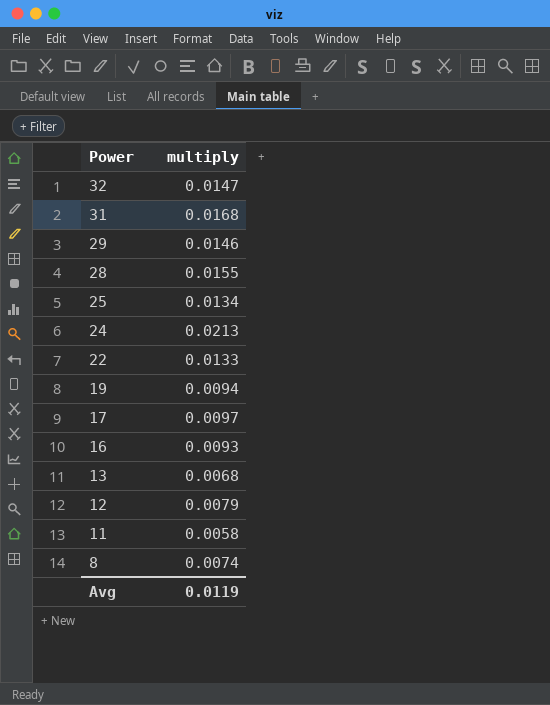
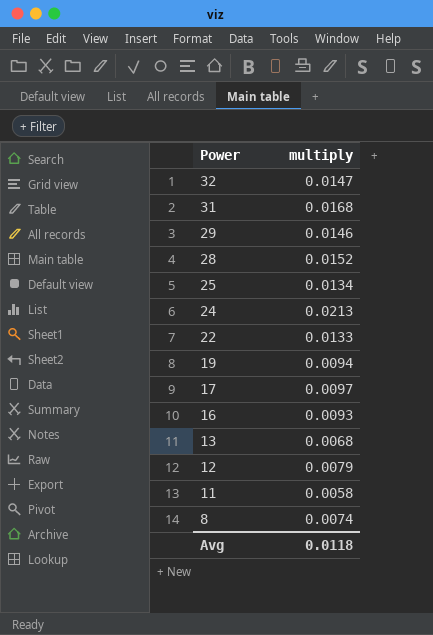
28 | multiply: 0.0155 -> 0.0152
Avg | multiply: 0.0119 -> 0.0118

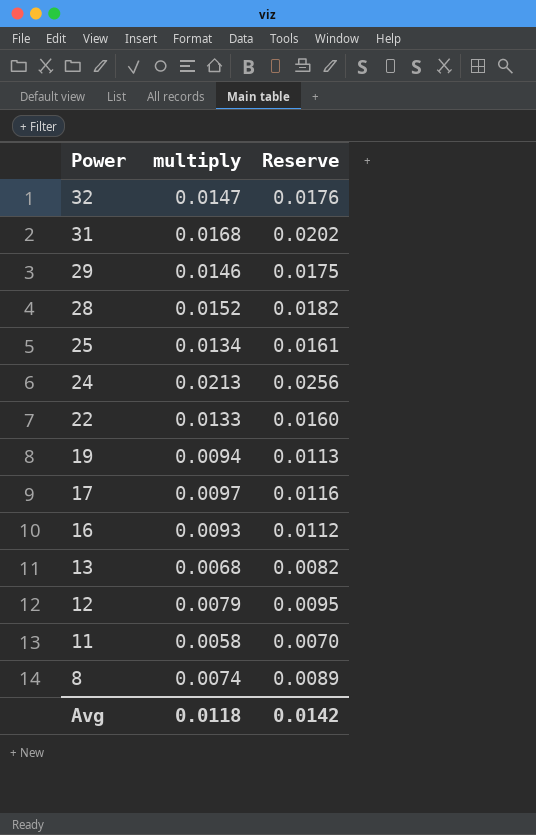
column Reserve | formula: none -> [multiply] * 1.2

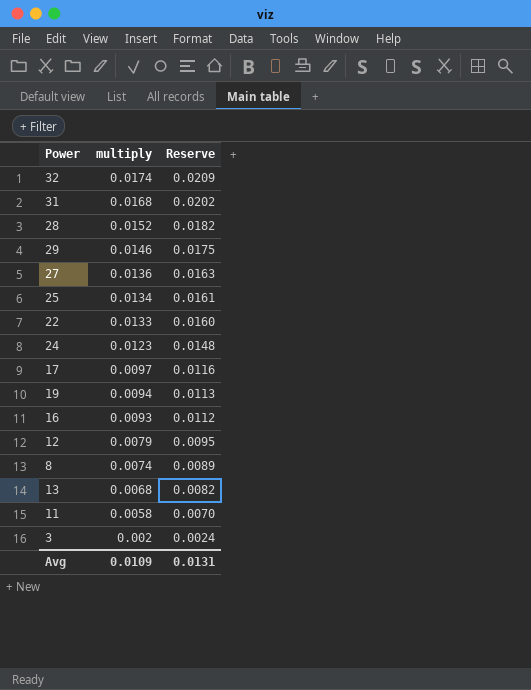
row order: Power descending -> multiply descending
32 | multiply: 0.0147 -> 0.0174
32 | Reserve: 0.0176 -> 0.0209
row 27: none -> 0.0136 | 0.0163
24 | multiply: 0.0213 -> 0.0123
24 | Reserve: 0.0256 -> 0.0148
row 3: none -> 0.002 | 0.0024
Avg | multiply: 0.0118 -> 0.0109
Avg | Reserve: 0.0142 -> 0.0131

